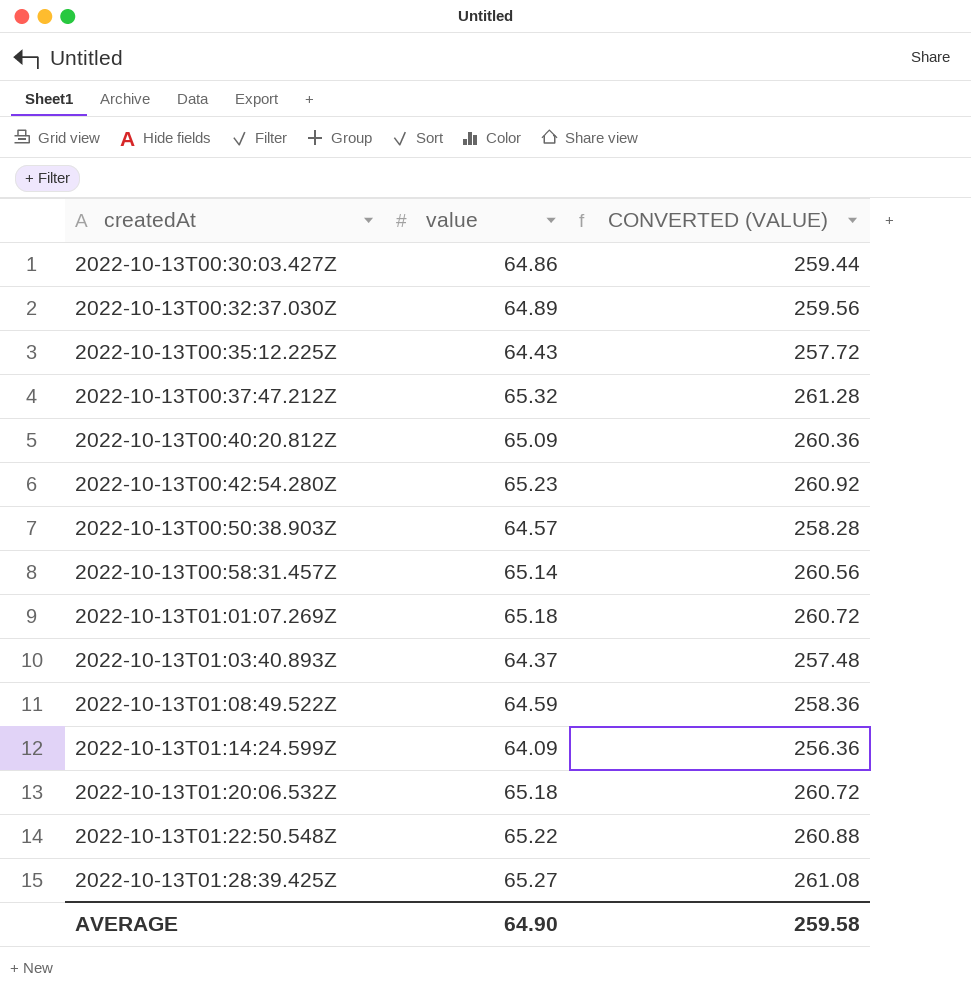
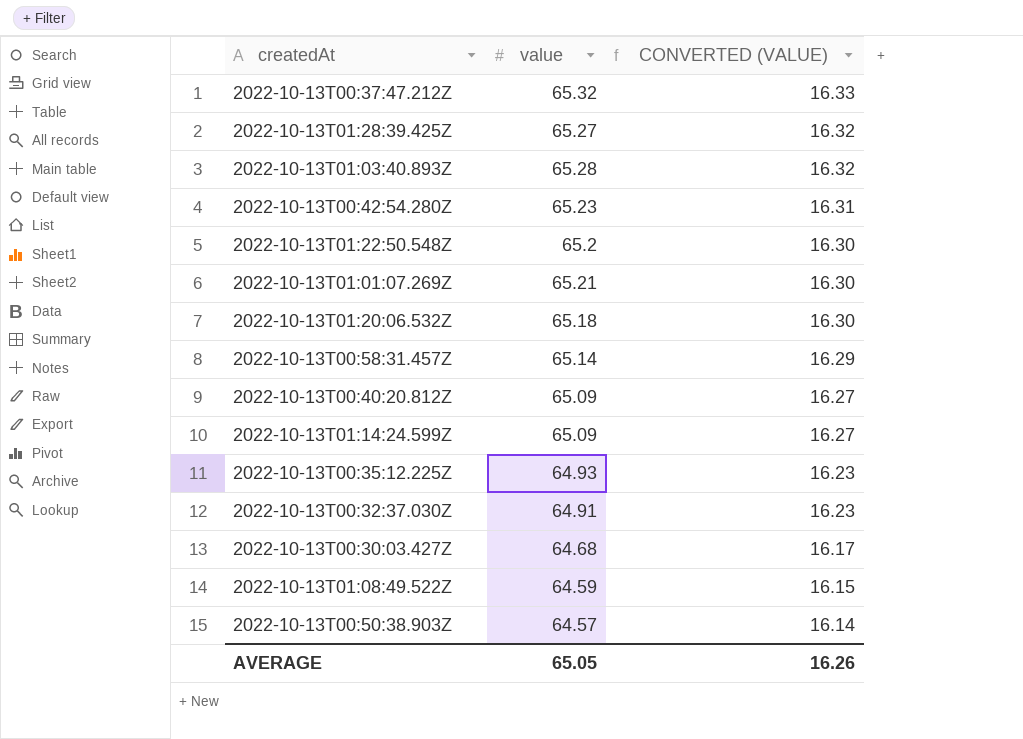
row order: createdAt ascending -> CONVERTED (VALUE) descending
column CONVERTED (VALUE) | formula: [value] * 4 -> [value] * 0.25
2022-10-13T01:03:40.893Z | value: 64.37 -> 65.28
2022-10-13T01:22:50.548Z | value: 65.22 -> 65.2
2022-10-13T01:01:07.269Z | value: 65.18 -> 65.21
2022-10-13T01:14:24.599Z | value: 64.09 -> 65.09
2022-10-13T00:35:12.225Z | value: 64.43 -> 64.93
2022-10-13T00:32:37.030Z | value: 64.89 -> 64.91
2022-10-13T00:30:03.427Z | value: 64.86 -> 64.68
AVERAGE | value: 64.90 -> 65.05
AVERAGE | CONVERTED (VALUE): 259.58 -> 16.26

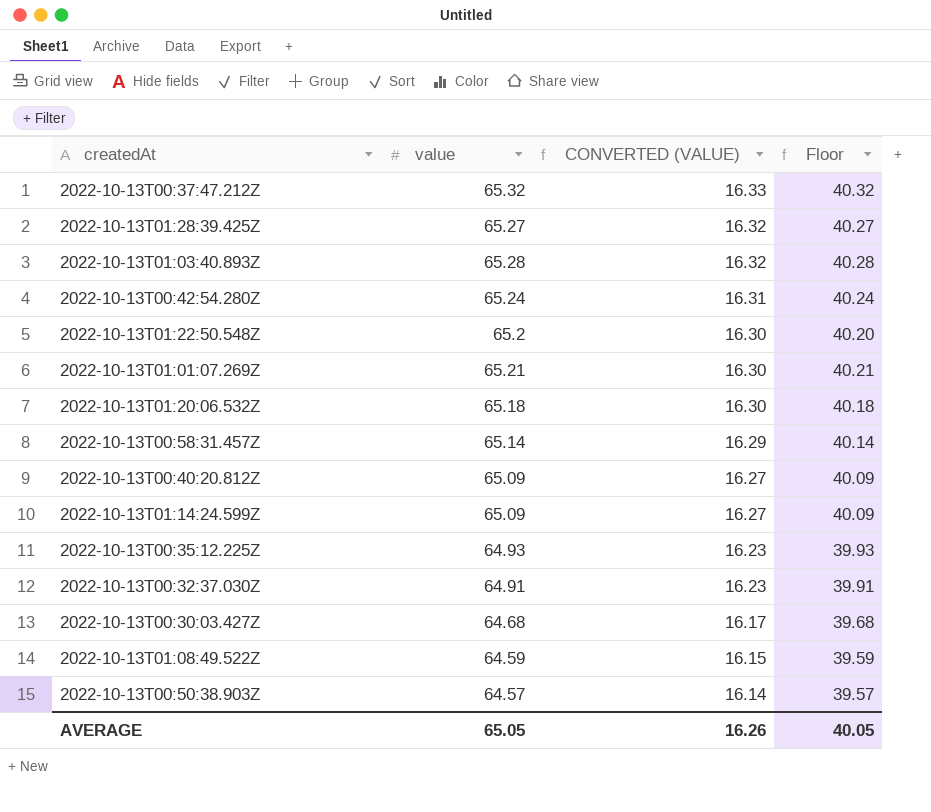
column Floor | formula: none -> [value] - 25
2022-10-13T00:42:54.280Z | value: 65.23 -> 65.24

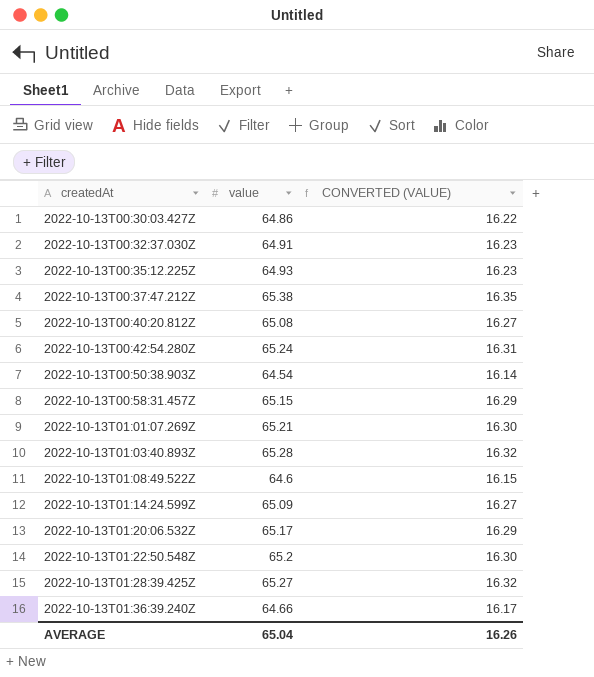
row order: CONVERTED (VALUE) descending -> createdAt ascending
column Floor | formula: [value] - 25 -> none
2022-10-13T00:30:03.427Z | value: 64.68 -> 64.86
2022-10-13T00:30:03.427Z | CONVERTED (VALUE): 16.17 -> 16.22
2022-10-13T00:37:47.212Z | value: 65.32 -> 65.38
2022-10-13T00:37:47.212Z | CONVERTED (VALUE): 16.33 -> 16.35
2022-10-13T00:40:20.812Z | value: 65.09 -> 65.08
2022-10-13T00:50:38.903Z | value: 64.57 -> 64.54
2022-10-13T00:58:31.457Z | value: 65.14 -> 65.15
2022-10-13T01:08:49.522Z | value: 64.59 -> 64.6
2022-10-13T01:20:06.532Z | value: 65.18 -> 65.17
2022-10-13T01:20:06.532Z | CONVERTED (VALUE): 16.30 -> 16.29
row 2022-10-13T01:36:39.240Z: none -> 64.66 | 16.17
AVERAGE | value: 65.05 -> 65.04

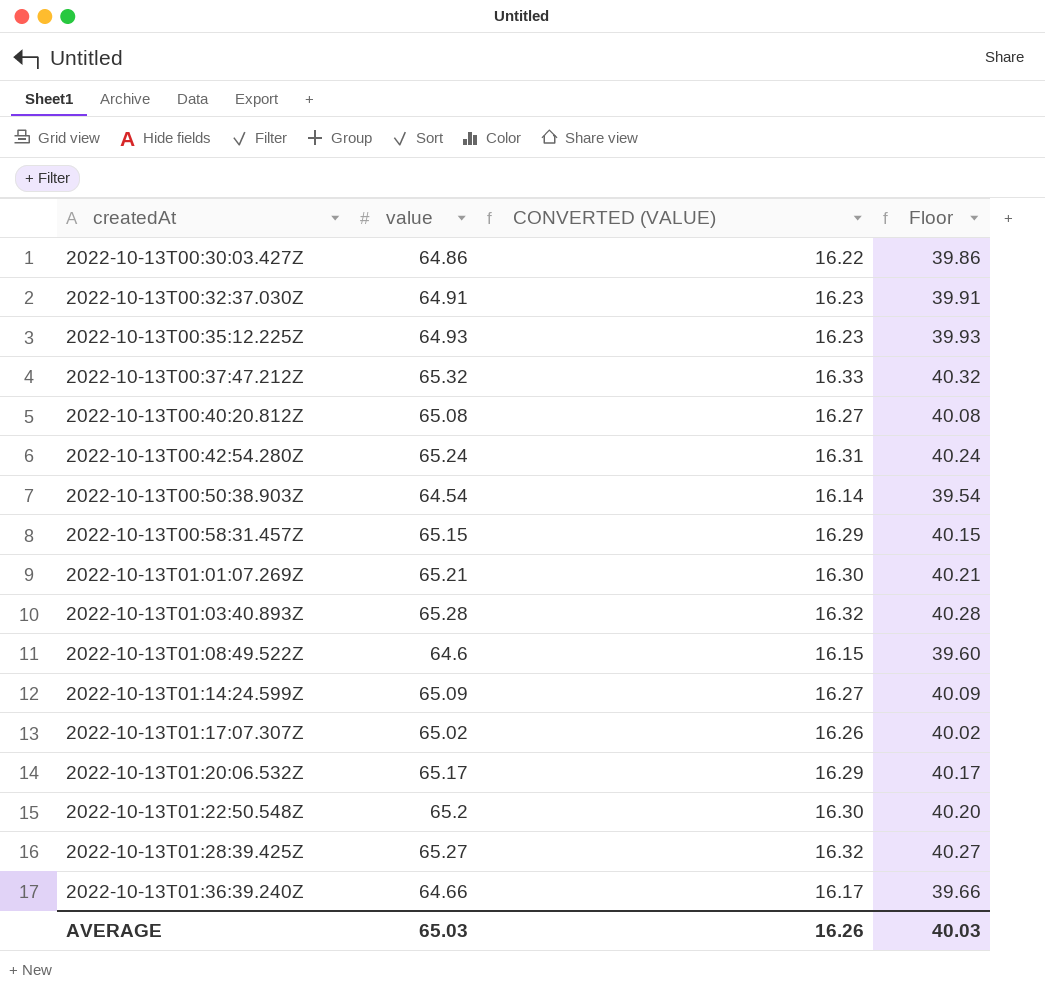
column Floor | formula: none -> [value] - 25
2022-10-13T00:37:47.212Z | value: 65.38 -> 65.32
2022-10-13T00:37:47.212Z | CONVERTED (VALUE): 16.35 -> 16.33
row 2022-10-13T01:17:07.307Z: none -> 65.02 | 16.26 | 40.02
AVERAGE | value: 65.04 -> 65.03

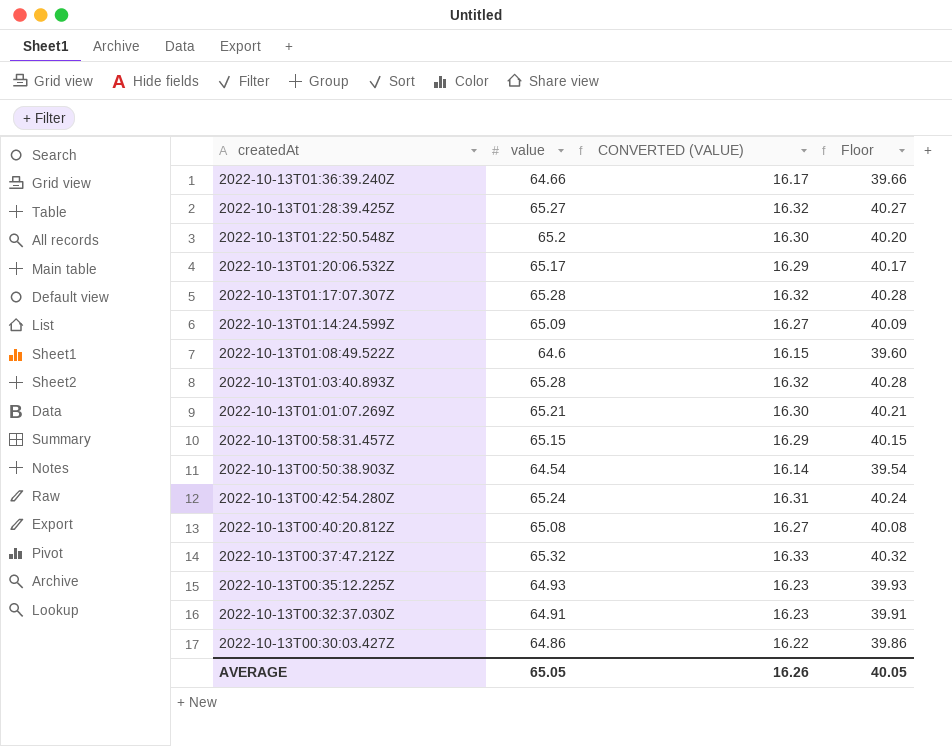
row order: createdAt ascending -> createdAt descending
2022-10-13T01:17:07.307Z | value: 65.02 -> 65.28
2022-10-13T01:17:07.307Z | CONVERTED (VALUE): 16.26 -> 16.32
2022-10-13T01:17:07.307Z | Floor: 40.02 -> 40.28
AVERAGE | value: 65.03 -> 65.05
AVERAGE | Floor: 40.03 -> 40.05

